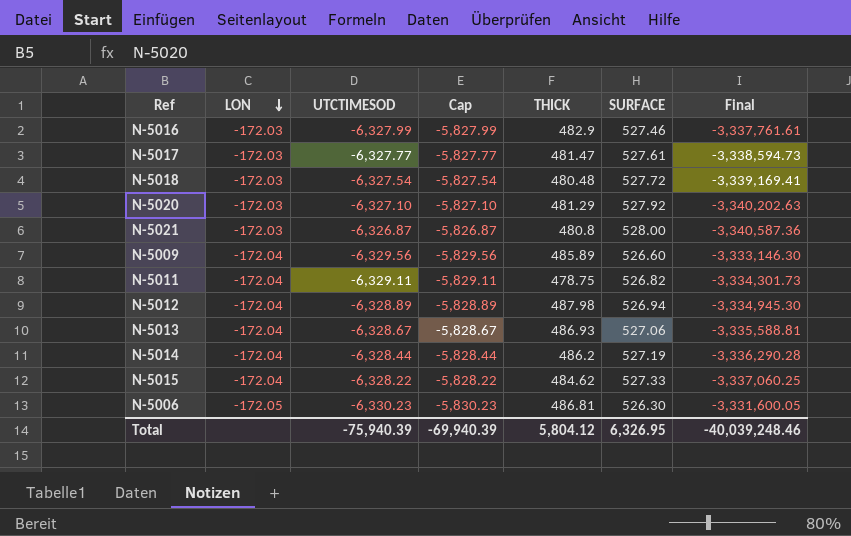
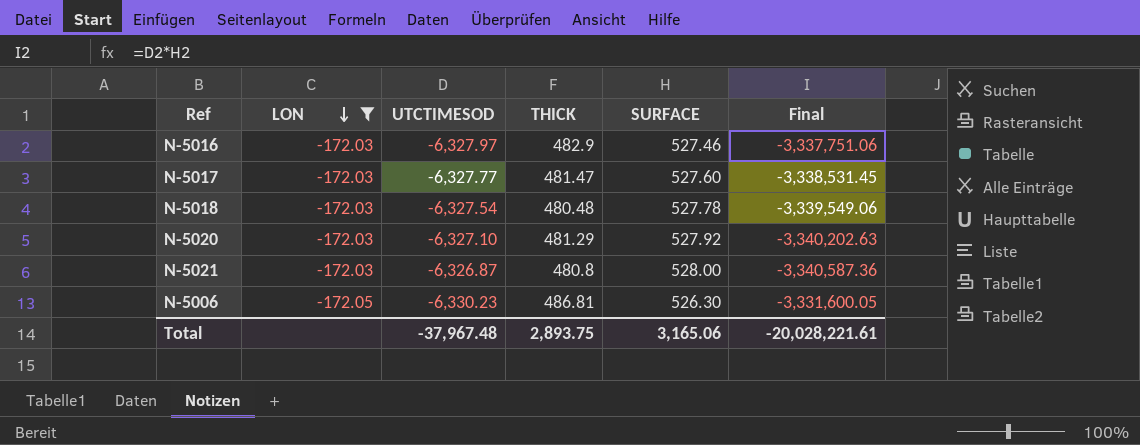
filter: none -> LON != -172.04
column Cap | formula: [UTCTIMESOD] + 500 -> none
N-5016 | UTCTIMESOD: -6,327.99 -> -6,327.97
N-5016 | Final: -3,337,761.61 -> -3,337,751.06
N-5017 | SURFACE: 527.61 -> 527.60
N-5017 | Final: -3,338,594.73 -> -3,338,531.45
N-5018 | SURFACE: 527.72 -> 527.78
N-5018 | Final: -3,339,169.41 -> -3,339,549.06
Total | UTCTIMESOD: -75,940.39 -> -37,967.48
Total | THICK: 5,804.12 -> 2,893.75
Total | SURFACE: 6,326.95 -> 3,165.06
Total | Final: -40,039,248.46 -> -20,028,221.61

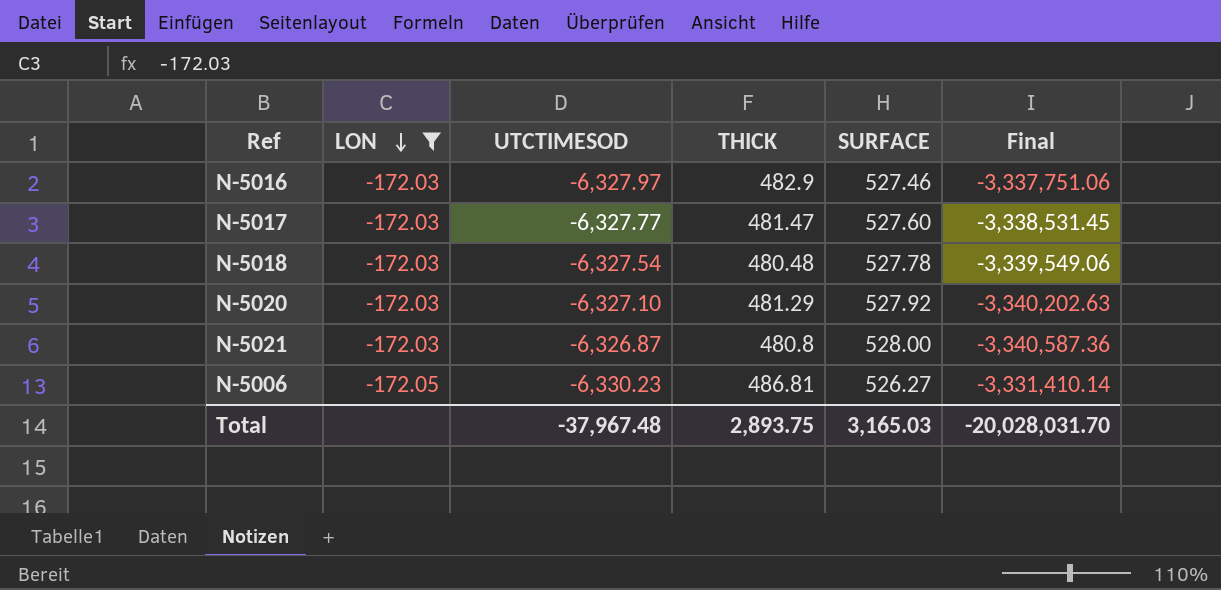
N-5006 | SURFACE: 526.30 -> 526.27
N-5006 | Final: -3,331,600.05 -> -3,331,410.14
Total | SURFACE: 3,165.06 -> 3,165.03
Total | Final: -20,028,221.61 -> -20,028,031.70

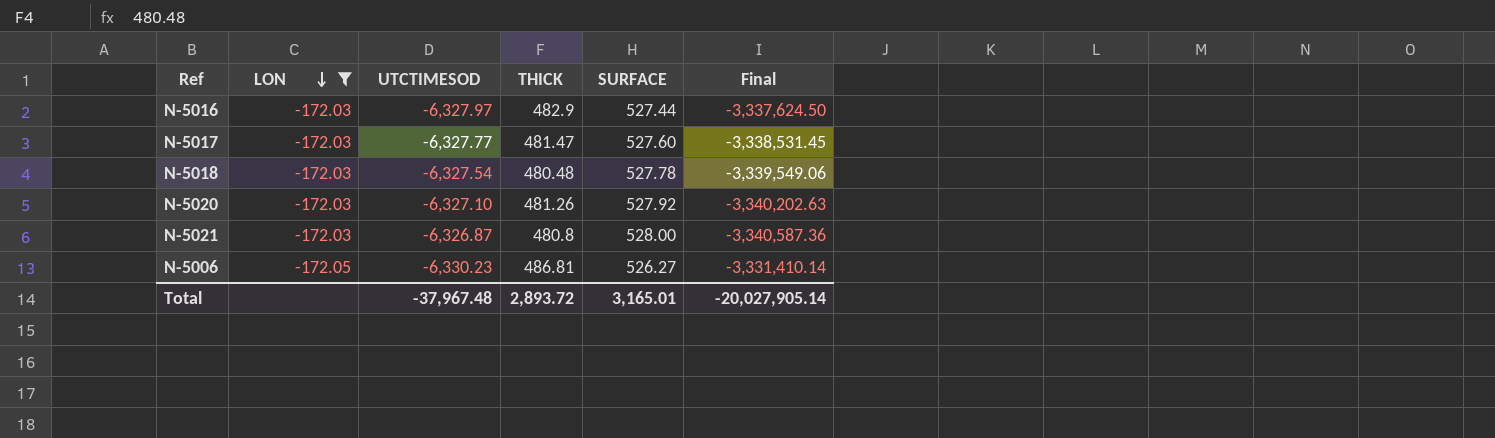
N-5016 | SURFACE: 527.46 -> 527.44
N-5016 | Final: -3,337,751.06 -> -3,337,624.50
N-5020 | THICK: 481.29 -> 481.26
Total | THICK: 2,893.75 -> 2,893.72
Total | SURFACE: 3,165.03 -> 3,165.01
Total | Final: -20,028,031.70 -> -20,027,905.14

